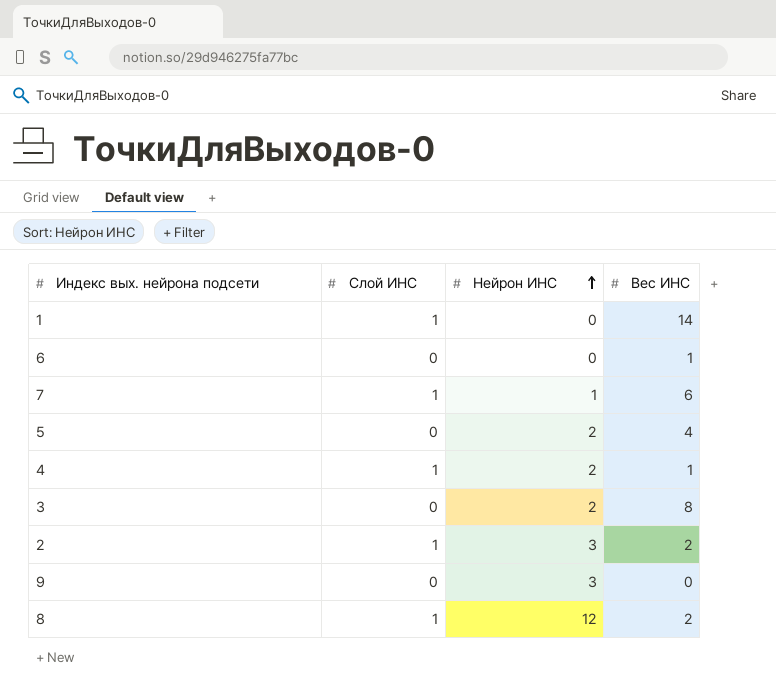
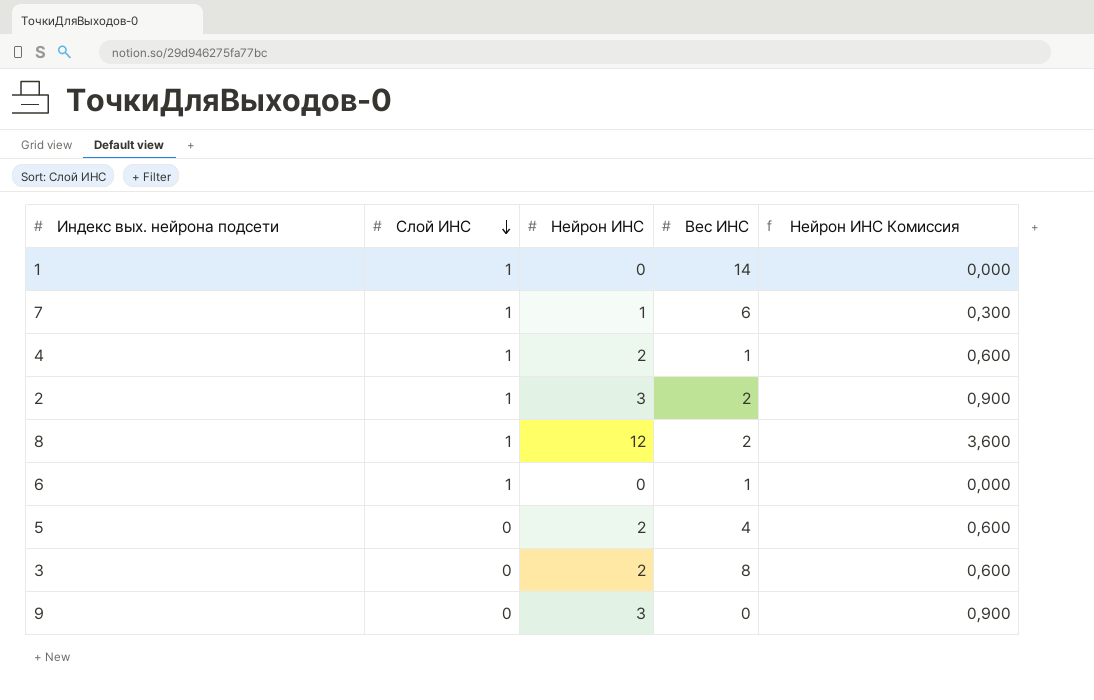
row order: Нейрон ИНС ascending -> Слой ИНС descending
column Нейрон ИНС Комиссия | formula: none -> [Нейрон ИНС] * 0,3
6 | Слой ИНС: 0 -> 1

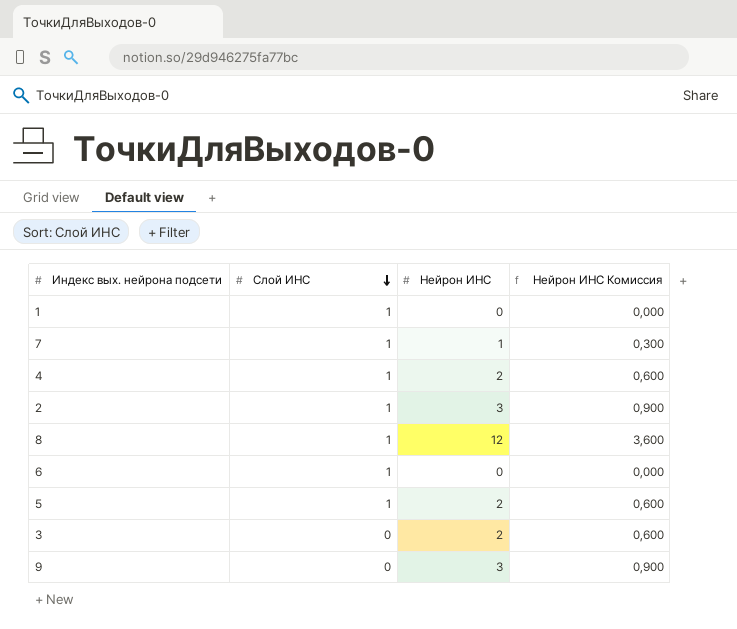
column Вес ИНС | position: 4 -> none
5 | Слой ИНС: 0 -> 1

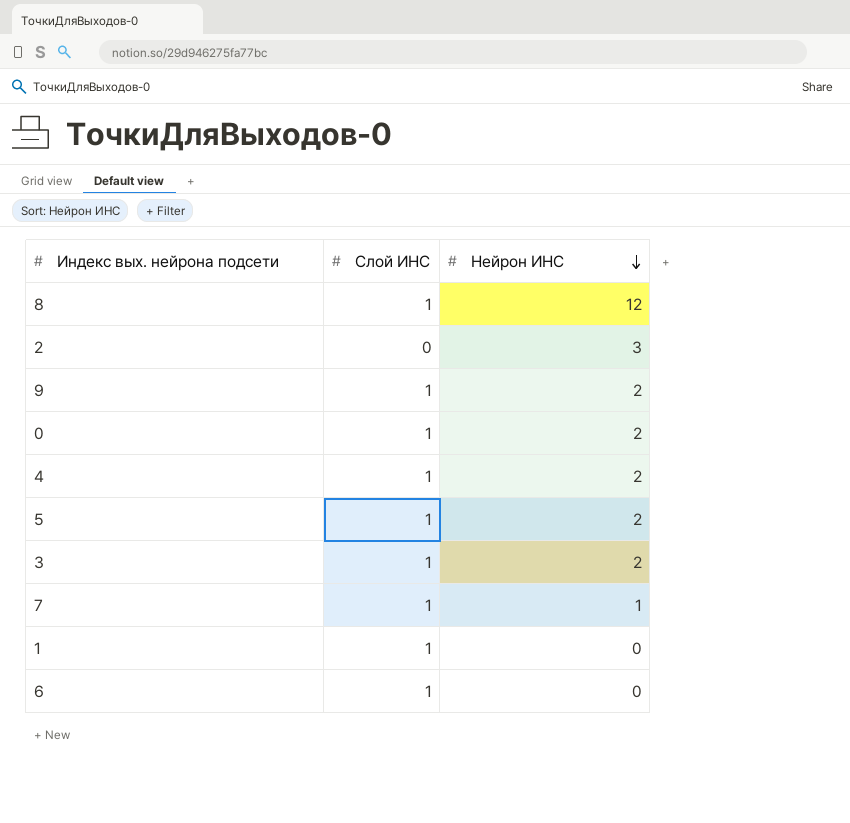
row order: Слой ИНС descending -> Нейрон ИНС descending
column Нейрон ИНС Комиссия | formula: [Нейрон ИНС] * 0,3 -> none
2 | Слой ИНС: 1 -> 0
9 | Слой ИНС: 0 -> 1
9 | Нейрон ИНС: 3 -> 2
row 0: none -> 1 | 2
3 | Слой ИНС: 0 -> 1

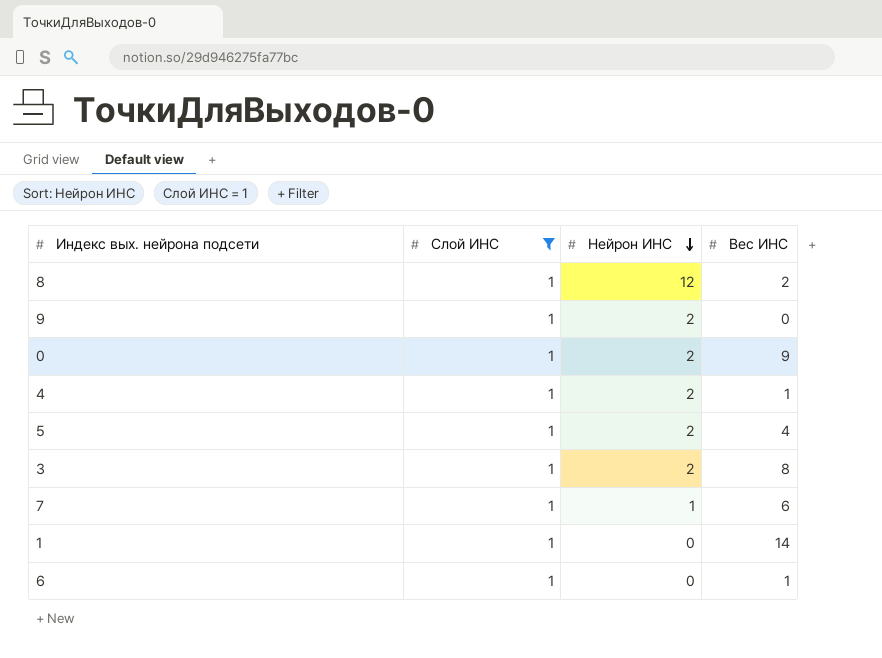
filter: none -> Слой ИНС = 1
column Вес ИНС | position: none -> 4

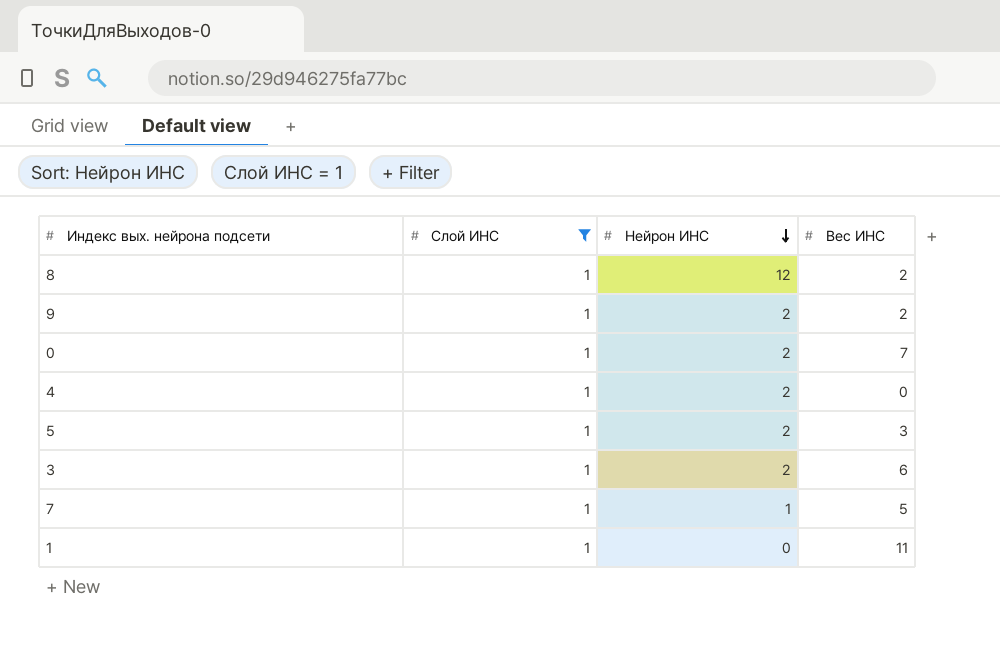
row 6: 1 | 0 | 1 -> none
9 | Вес ИНС: 0 -> 2
0 | Вес ИНС: 9 -> 7
4 | Вес ИНС: 1 -> 0
5 | Вес ИНС: 4 -> 3
3 | Вес ИНС: 8 -> 6
7 | Вес ИНС: 6 -> 5
1 | Вес ИНС: 14 -> 11

